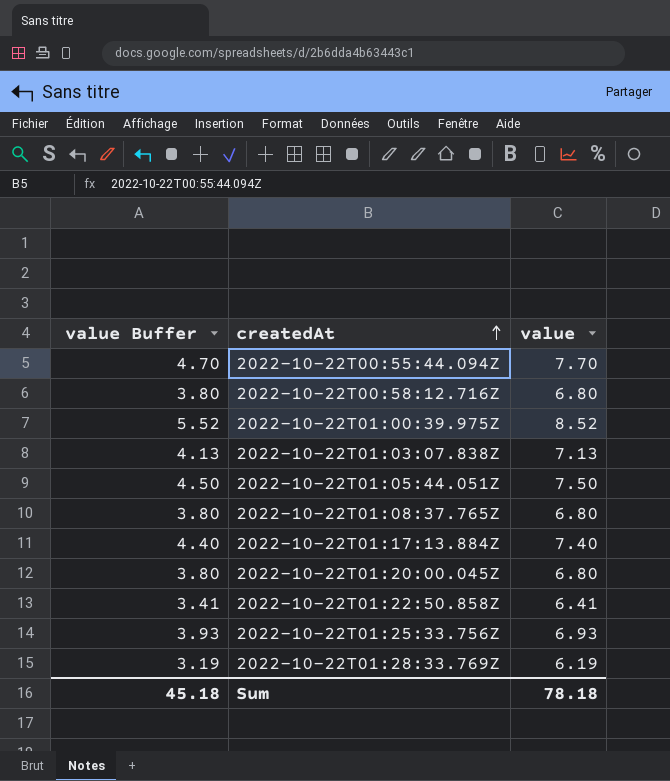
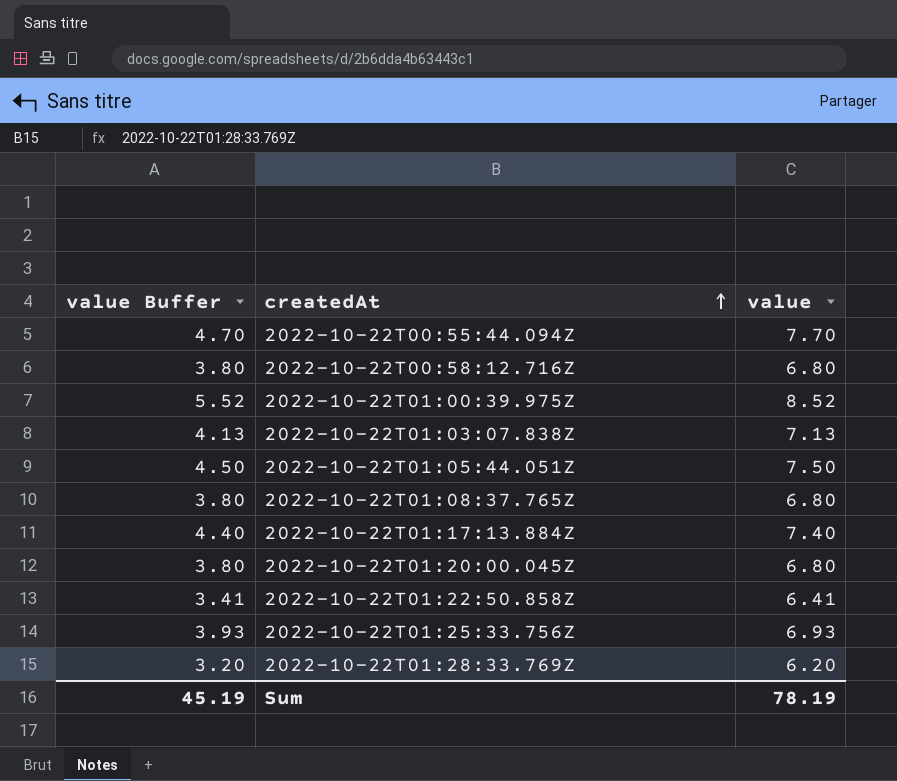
2022-10-22T01:28:33.769Z | value Buffer: 3.19 -> 3.20
2022-10-22T01:28:33.769Z | value: 6.19 -> 6.20
Sum | value Buffer: 45.18 -> 45.19
Sum | value: 78.18 -> 78.19

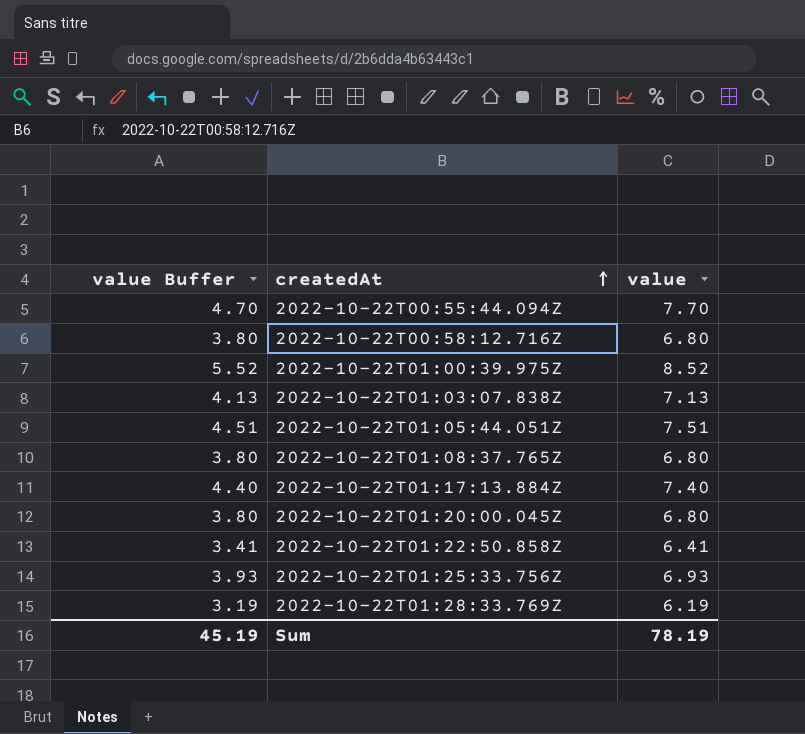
2022-10-22T01:05:44.051Z | value Buffer: 4.50 -> 4.51
2022-10-22T01:05:44.051Z | value: 7.50 -> 7.51
2022-10-22T01:28:33.769Z | value Buffer: 3.20 -> 3.19
2022-10-22T01:28:33.769Z | value: 6.20 -> 6.19

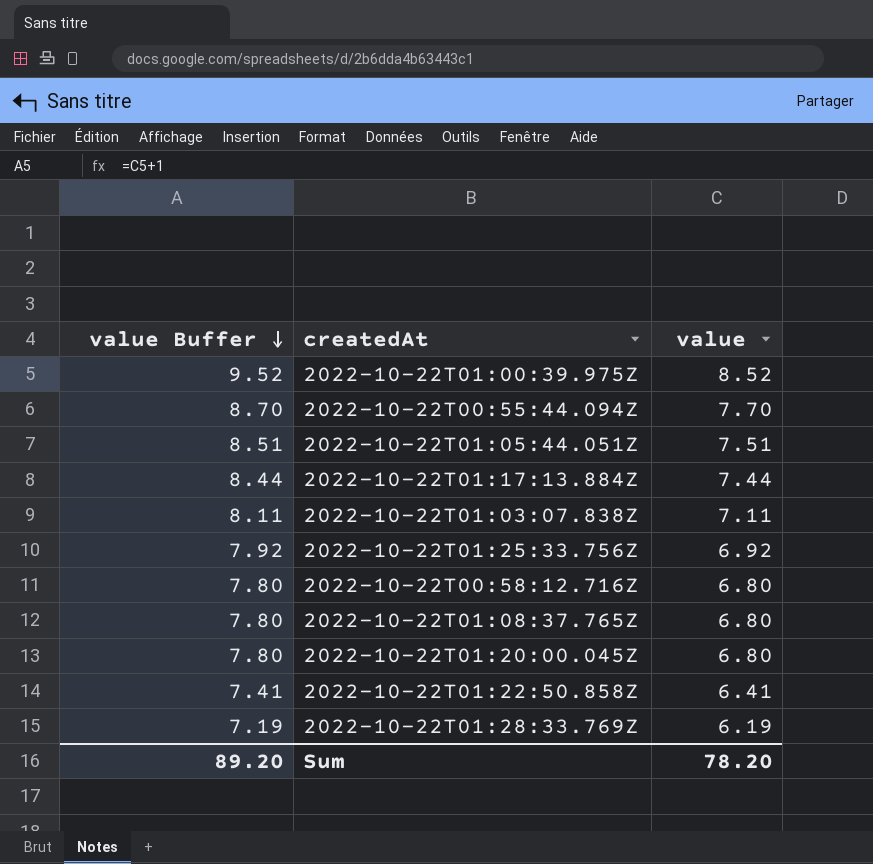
row order: createdAt ascending -> value Buffer descending
column value Buffer | formula: [value] - 3 -> [value] + 1
2022-10-22T01:17:13.884Z | value: 7.40 -> 7.44
2022-10-22T01:03:07.838Z | value: 7.13 -> 7.11
2022-10-22T01:25:33.756Z | value: 6.93 -> 6.92
Sum | value Buffer: 45.19 -> 89.20
Sum | value: 78.19 -> 78.20

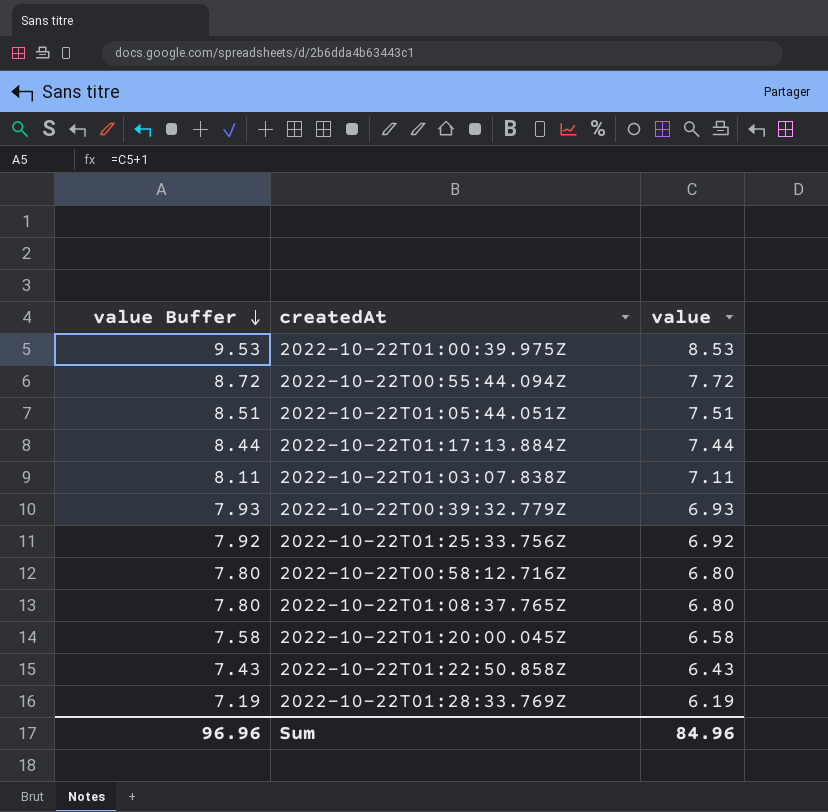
2022-10-22T01:00:39.975Z | value Buffer: 9.52 -> 9.53
2022-10-22T01:00:39.975Z | value: 8.52 -> 8.53
2022-10-22T00:55:44.094Z | value Buffer: 8.70 -> 8.72
2022-10-22T00:55:44.094Z | value: 7.70 -> 7.72
row 2022-10-22T00:39:32.779Z: none -> 7.93 | 6.93
2022-10-22T01:20:00.045Z | value Buffer: 7.80 -> 7.58
2022-10-22T01:20:00.045Z | value: 6.80 -> 6.58
2022-10-22T01:22:50.858Z | value Buffer: 7.41 -> 7.43
2022-10-22T01:22:50.858Z | value: 6.41 -> 6.43
Sum | value Buffer: 89.20 -> 96.96
Sum | value: 78.20 -> 84.96

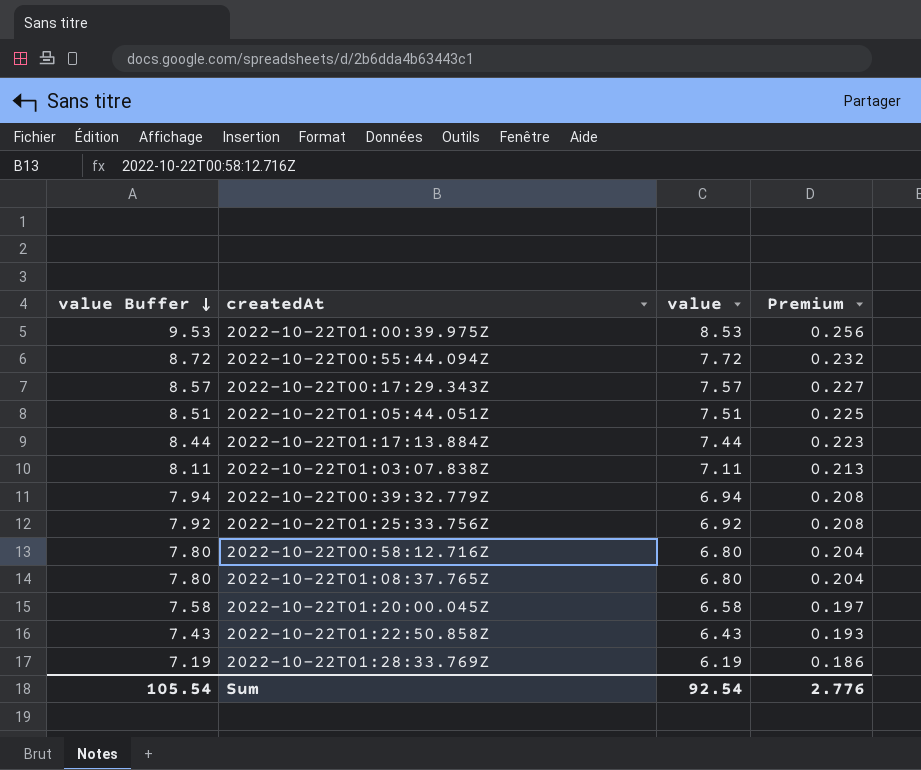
column Premium | formula: none -> [value] * 0.03
row 2022-10-22T00:17:29.343Z: none -> 8.57 | 7.57 | 0.227
2022-10-22T00:39:32.779Z | value Buffer: 7.93 -> 7.94
2022-10-22T00:39:32.779Z | value: 6.93 -> 6.94
Sum | value Buffer: 96.96 -> 105.54
Sum | value: 84.96 -> 92.54

